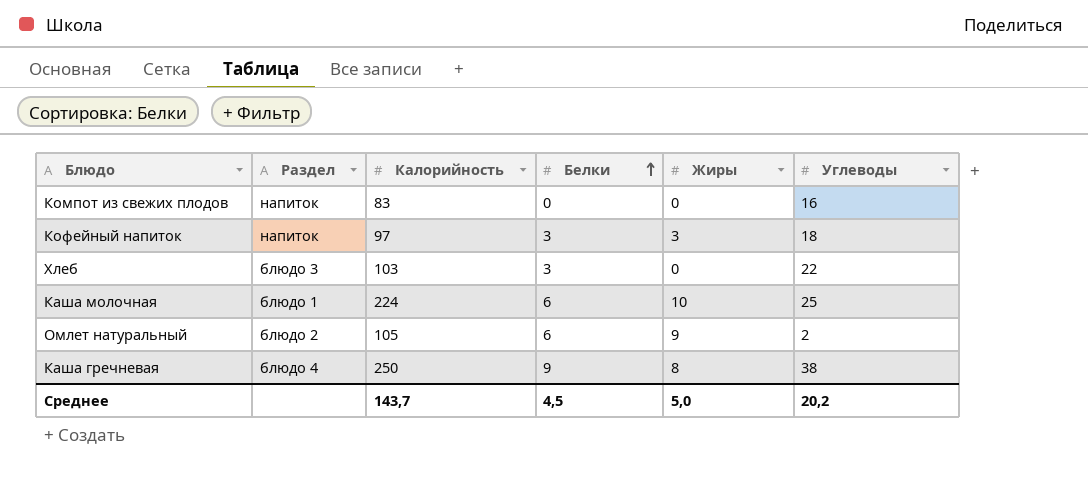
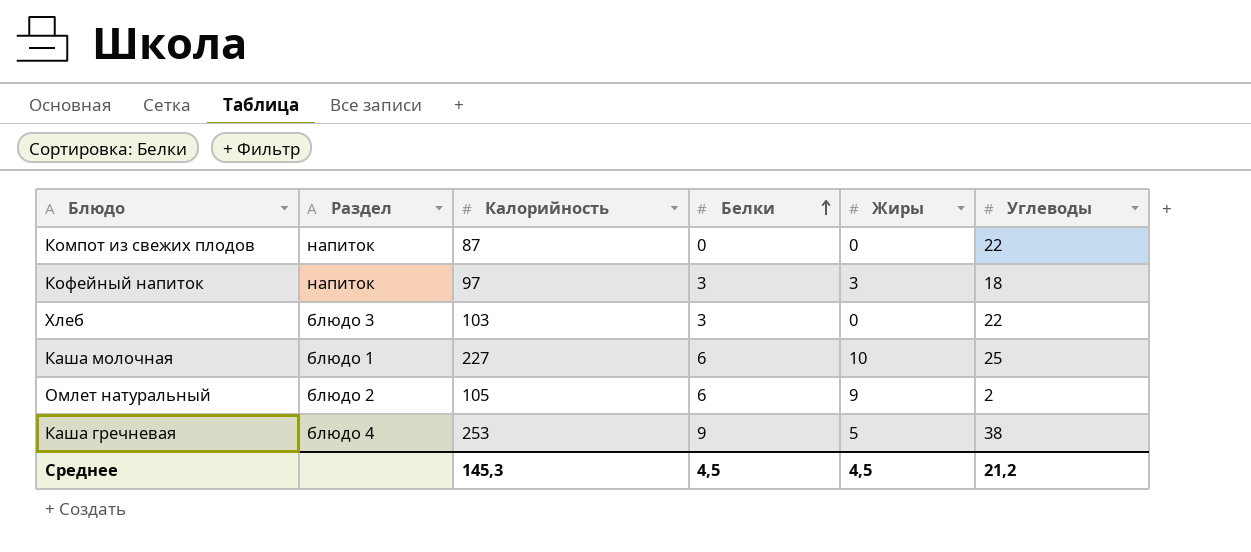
Компот из свежих плодов | Калорийность: 83 -> 87
Компот из свежих плодов | Углеводы: 16 -> 22
Каша молочная | Калорийность: 224 -> 227
Каша гречневая | Калорийность: 250 -> 253
Каша гречневая | Жиры: 8 -> 5
Среднее | Калорийность: 143,7 -> 145,3
Среднее | Жиры: 5,0 -> 4,5
Среднее | Углеводы: 20,2 -> 21,2

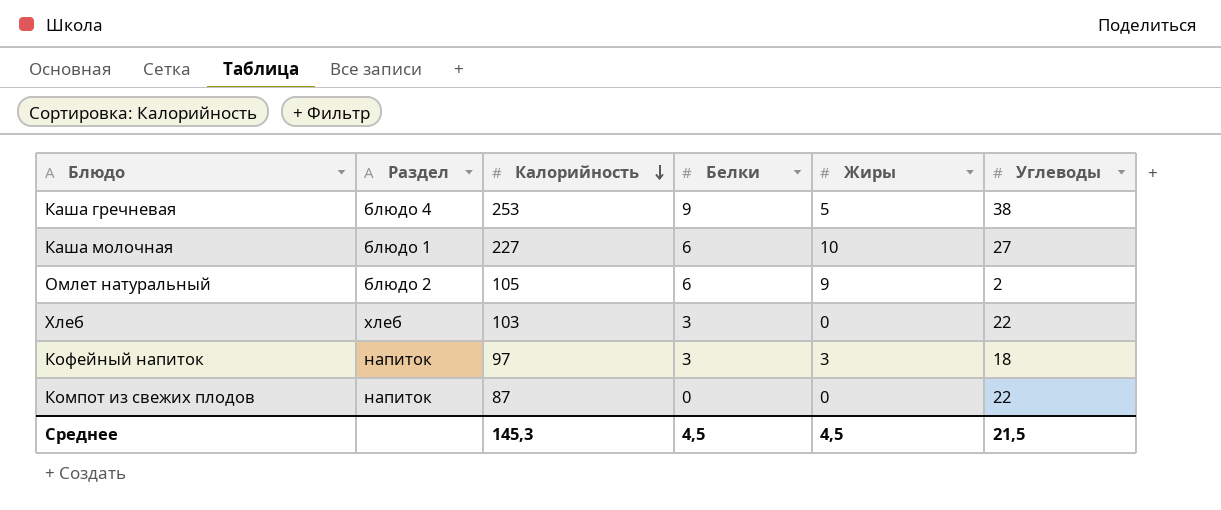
row order: Белки ascending -> Калорийность descending
Каша молочная | Углеводы: 25 -> 27
Хлеб | Раздел: блюдо 3 -> хлеб
Среднее | Углеводы: 21,2 -> 21,5

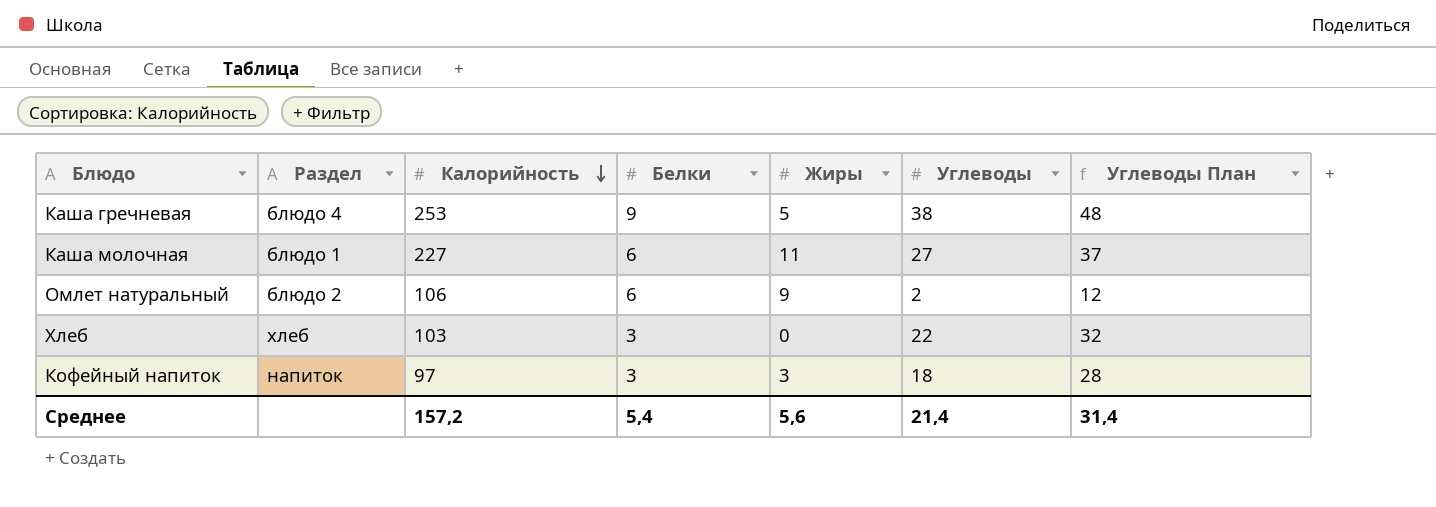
column Углеводы План | formula: none -> [Углеводы] + 10
row Компот из свежих плодов: напиток | 87 | 0 | 0 | 22 -> none
Каша молочная | Жиры: 10 -> 11
Омлет натуральный | Калорийность: 105 -> 106
Среднее | Калорийность: 145,3 -> 157,2
Среднее | Белки: 4,5 -> 5,4
Среднее | Жиры: 4,5 -> 5,6
Среднее | Углеводы: 21,5 -> 21,4

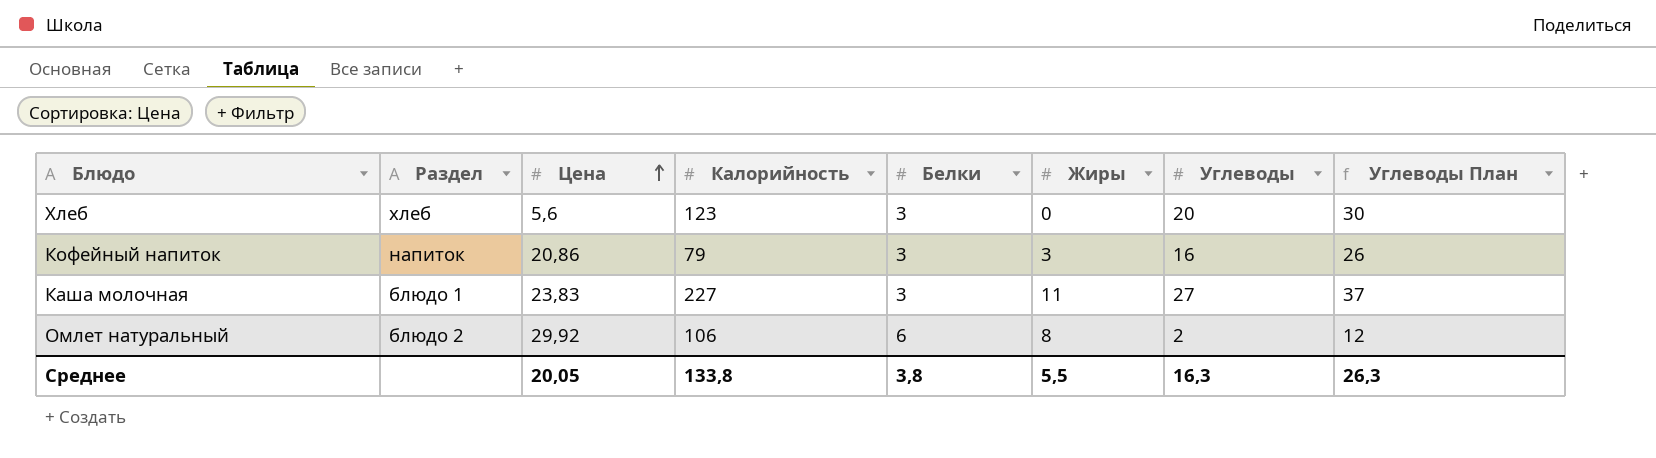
row order: Калорийность descending -> Цена ascending
column Цена | position: none -> 3
row Каша гречневая: блюдо 4 | 253 | 9 | 5 | 38 | 48 -> none
Хлеб | Калорийность: 103 -> 123
Хлеб | Углеводы: 22 -> 20
Хлеб | Углеводы План: 32 -> 30
Кофейный напиток | Калорийность: 97 -> 79
Кофейный напиток | Углеводы: 18 -> 16
Кофейный напиток | Углеводы План: 28 -> 26
Каша молочная | Белки: 6 -> 3
Омлет натуральный | Жиры: 9 -> 8
Среднее | Калорийность: 157,2 -> 133,8
Среднее | Белки: 5,4 -> 3,8
Среднее | Жиры: 5,6 -> 5,5
Среднее | Углеводы: 21,4 -> 16,3
Среднее | Углеводы План: 31,4 -> 26,3

